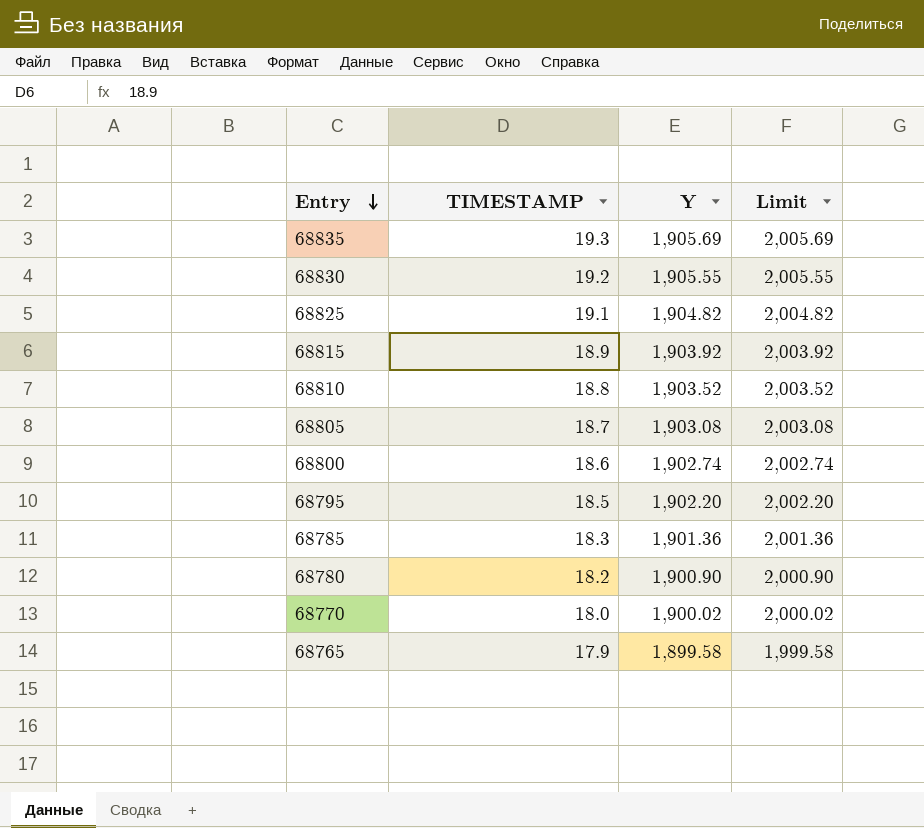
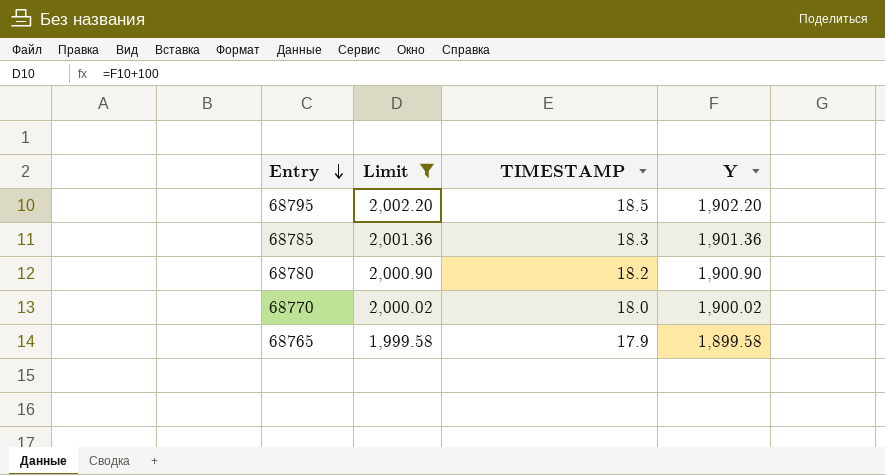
filter: none -> Limit <= 2,002.20
column Limit | position: 4 -> 2

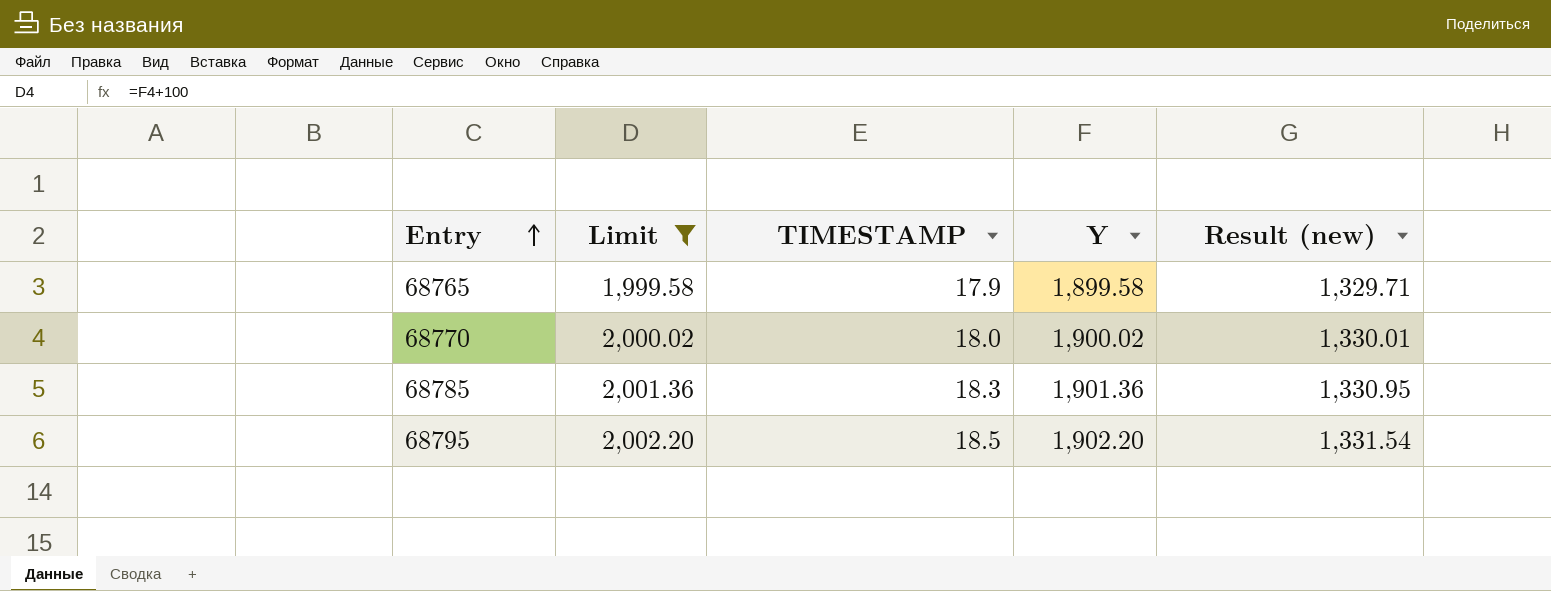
row order: Entry descending -> Entry ascending
column Result (new) | formula: none -> [Y] * 0.7
row 68780: 2,000.90 | 18.2 | 1,900.90 -> none

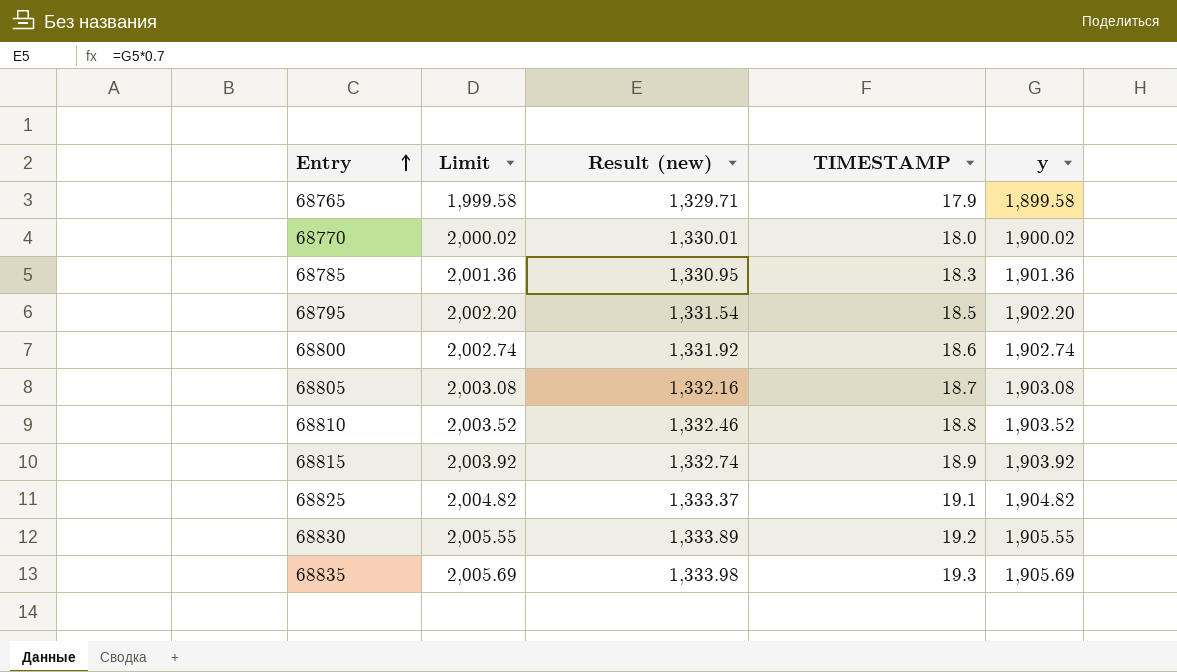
filter: Limit <= 2,002.20 -> none
column Result (new) | position: 5 -> 3
column name: Y -> y

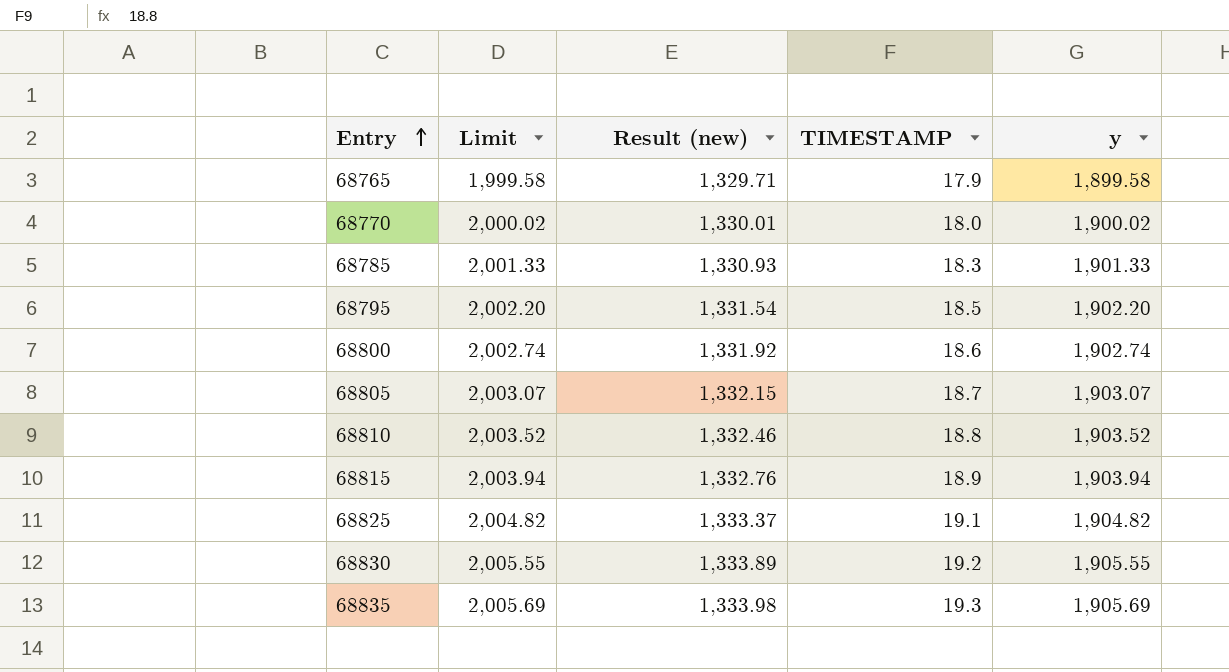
68785 | Limit: 2,001.36 -> 2,001.33
68785 | Result (new): 1,330.95 -> 1,330.93
68785 | y: 1,901.36 -> 1,901.33
68805 | Limit: 2,003.08 -> 2,003.07
68805 | Result (new): 1,332.16 -> 1,332.15
68805 | y: 1,903.08 -> 1,903.07
68815 | Limit: 2,003.92 -> 2,003.94
68815 | Result (new): 1,332.74 -> 1,332.76
68815 | y: 1,903.92 -> 1,903.94

